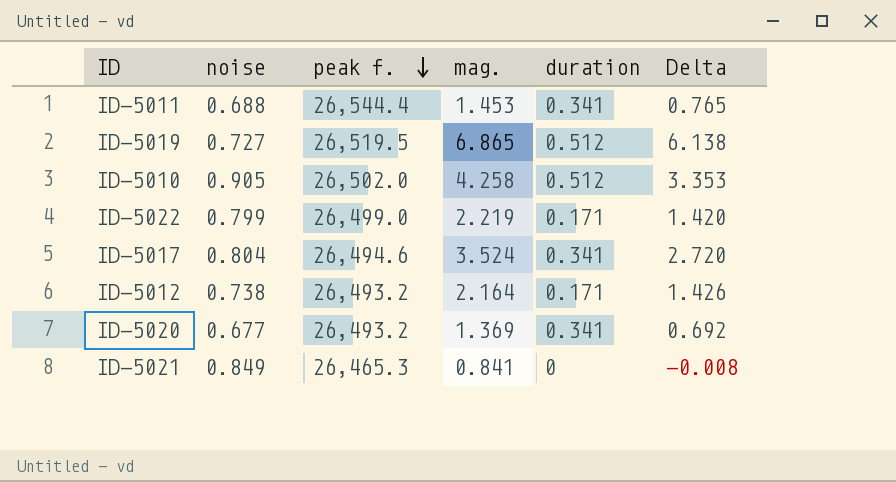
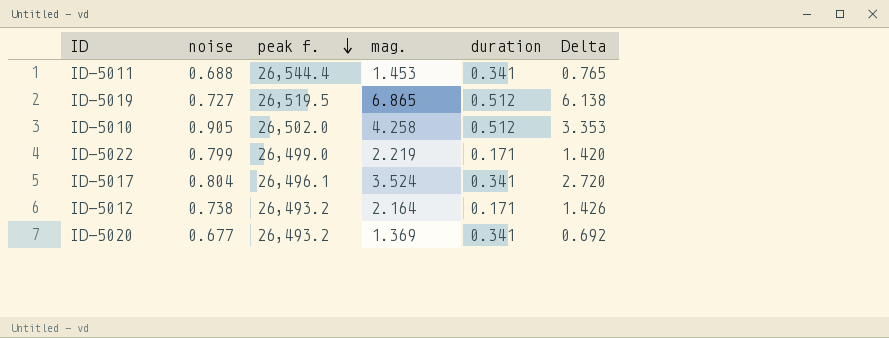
row ID-5021: 0.849 | 26,465.3 | 0.841 | 0 | -0.008 -> none
ID-5017 | peak f.: 26,494.6 -> 26,496.1

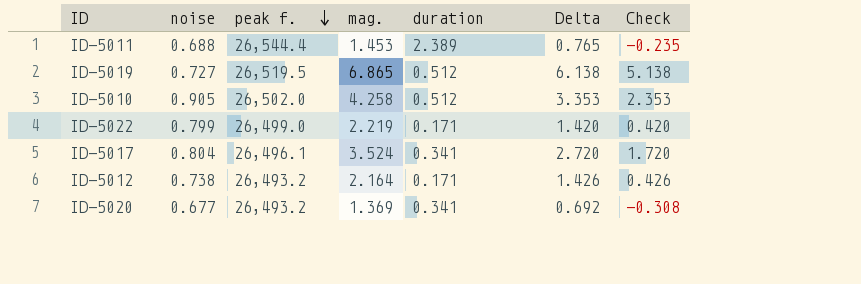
column Check | formula: none -> [Delta] - 1
ID-5011 | duration: 0.341 -> 2.389

